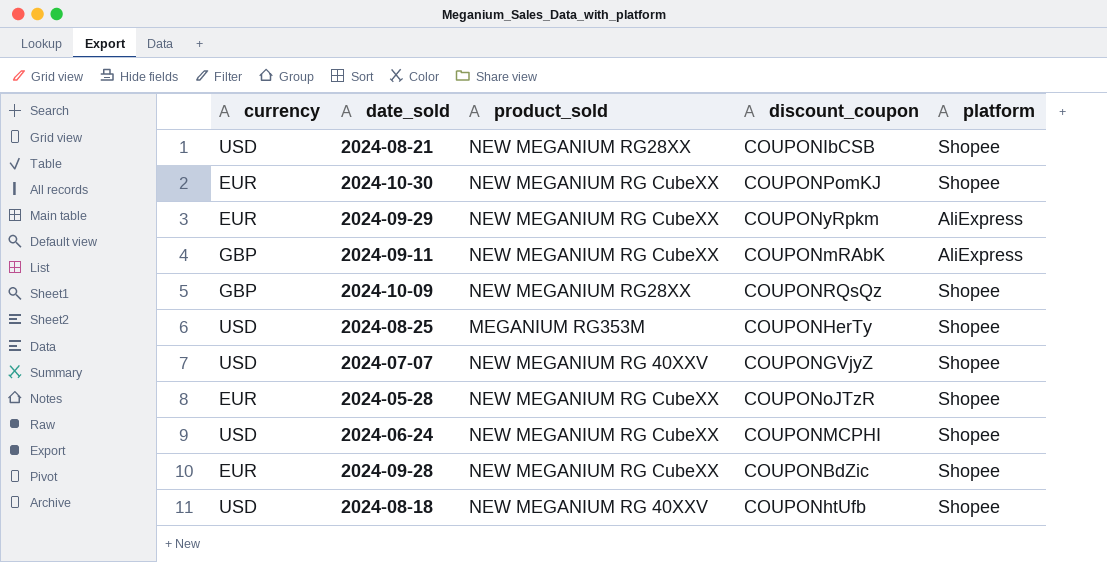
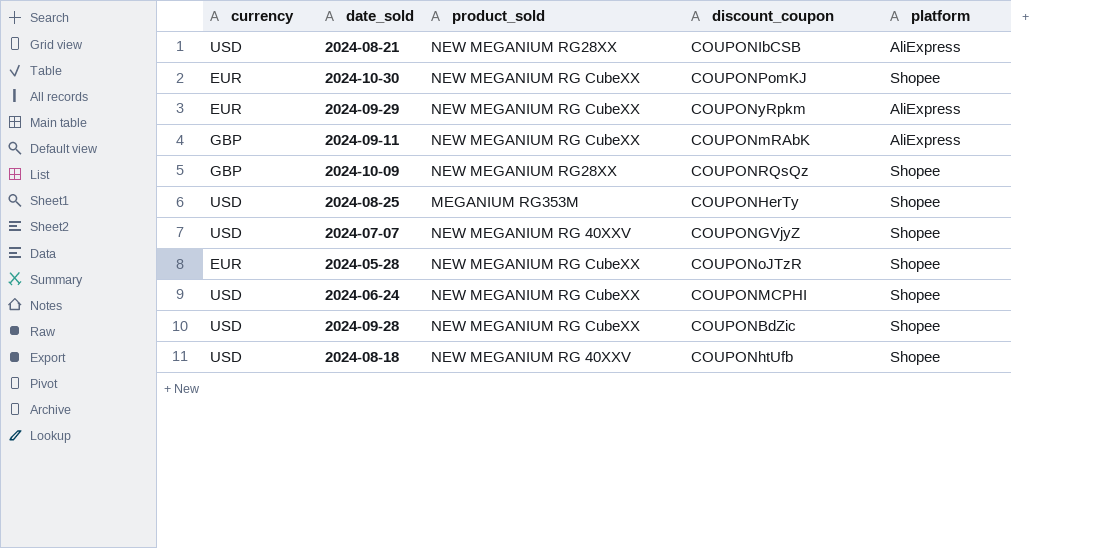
2024-08-21 | platform: Shopee -> AliExpress
2024-09-28 | currency: EUR -> USD

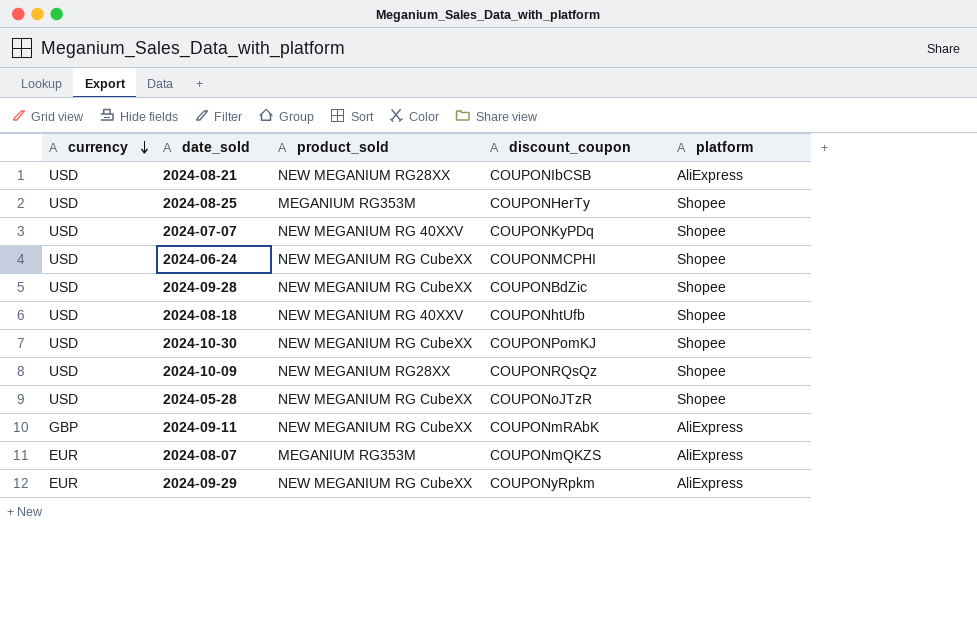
row order: none -> currency descending
2024-07-07 | discount_coupon: COUPONGVjyZ -> COUPONKyPDq
2024-10-30 | currency: EUR -> USD
2024-10-09 | currency: GBP -> USD
2024-05-28 | currency: EUR -> USD
row 2024-08-07: none -> EUR | MEGANIUM RG353M | COUPONmQKZS | AliExpress

